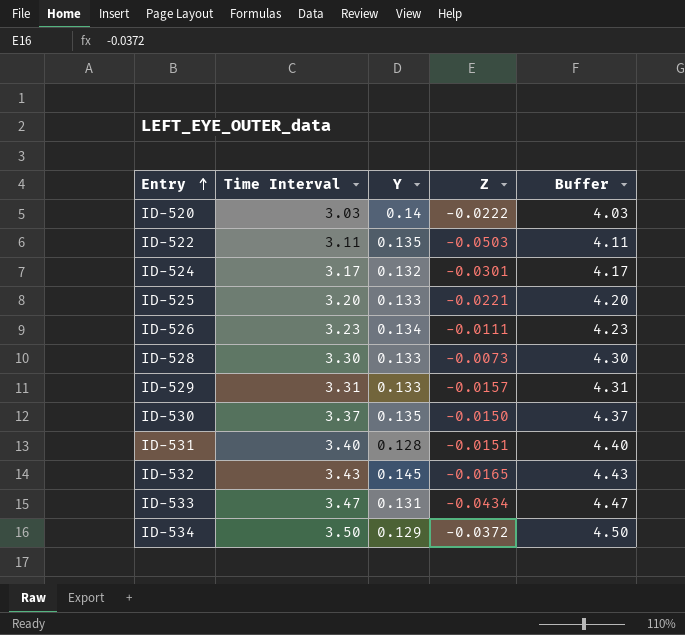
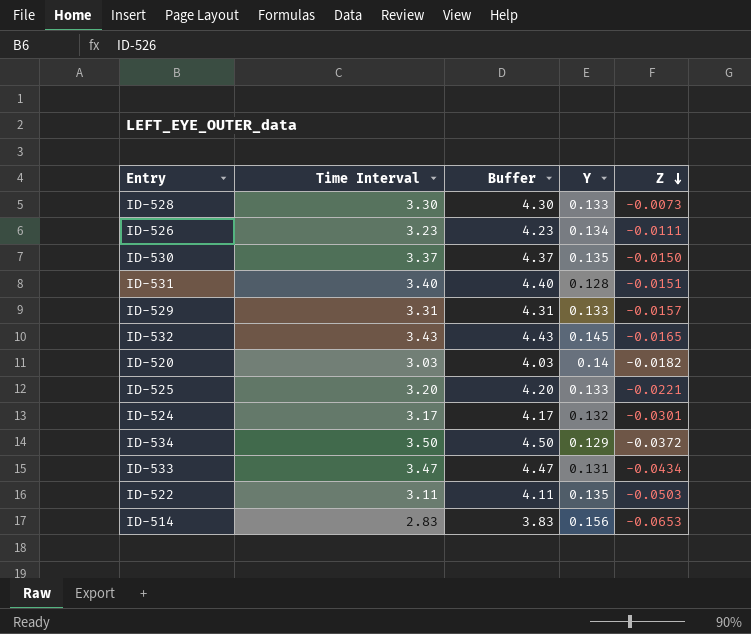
row order: Entry ascending -> Z descending
column Buffer | position: 5 -> 3
ID-520 | Z: -0.0222 -> -0.0182
row ID-514: none -> 2.83 | 3.83 | 0.156 | -0.0653

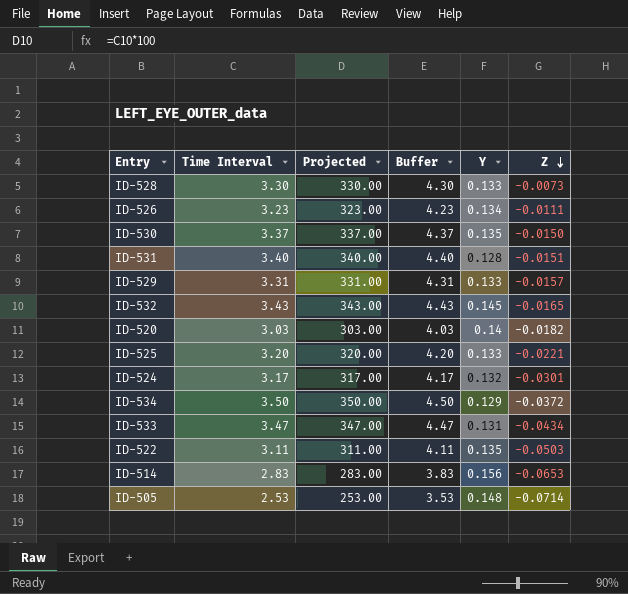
column Projected | formula: none -> [Time Interval] * 100
row ID-505: none -> 2.53 | 253.00 | 3.53 | 0.148 | -0.0714

